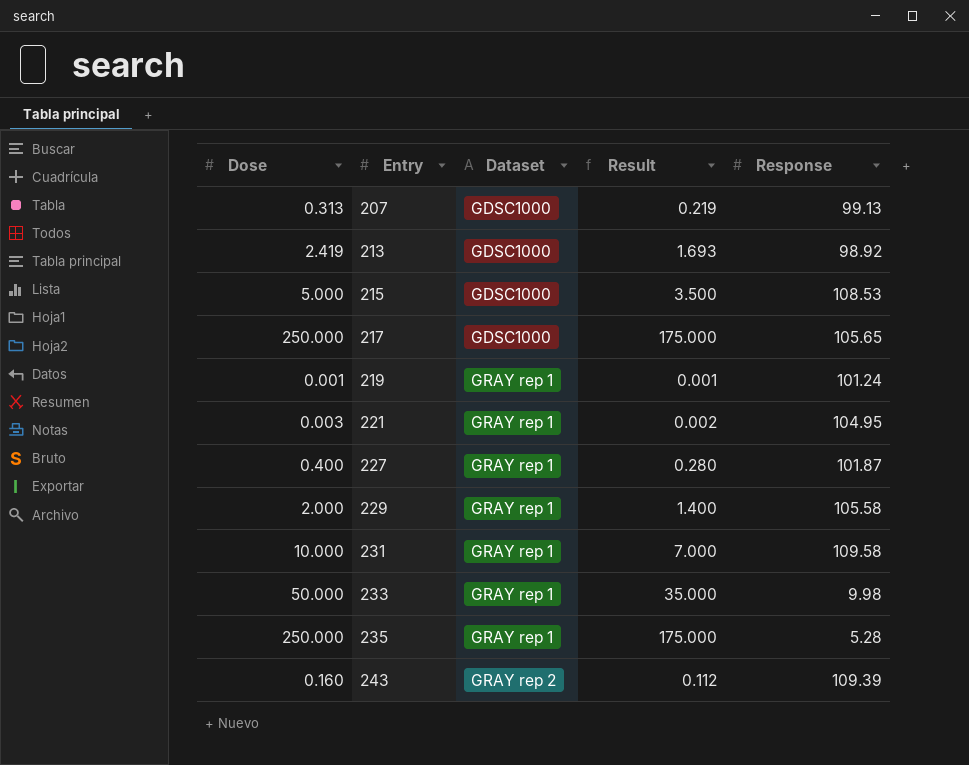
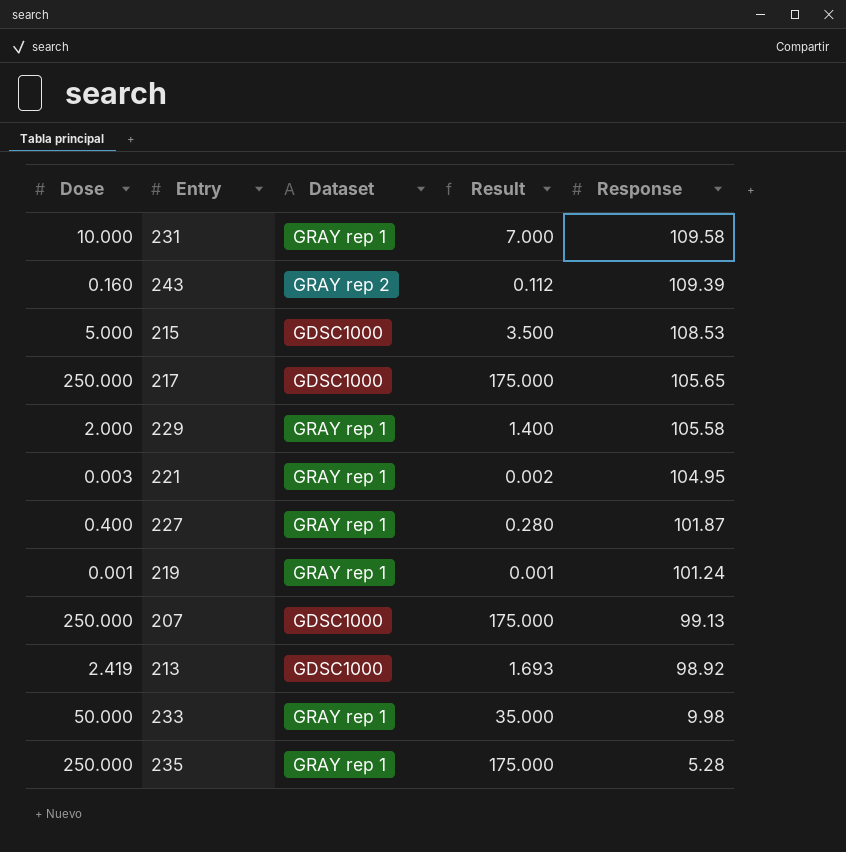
row order: Entry ascending -> Response descending
207 | Dose: 0.313 -> 250.000
207 | Result: 0.219 -> 175.000

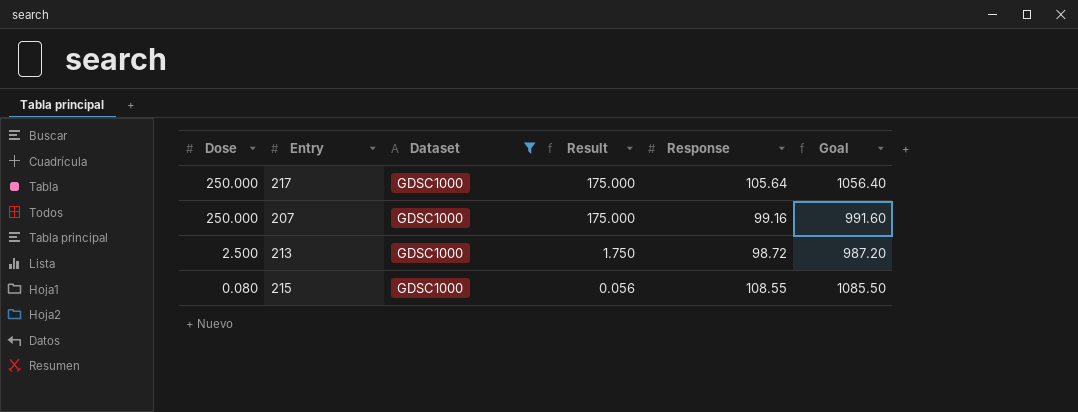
filter: none -> Dataset = GDSC1000
row order: Response descending -> Dose descending
column Goal | formula: none -> [Response] * 10
217 | Response: 105.65 -> 105.64
207 | Response: 99.13 -> 99.16
213 | Dose: 2.419 -> 2.500
213 | Result: 1.693 -> 1.750
213 | Response: 98.92 -> 98.72
215 | Dose: 5.000 -> 0.080
215 | Result: 3.500 -> 0.056
215 | Response: 108.53 -> 108.55

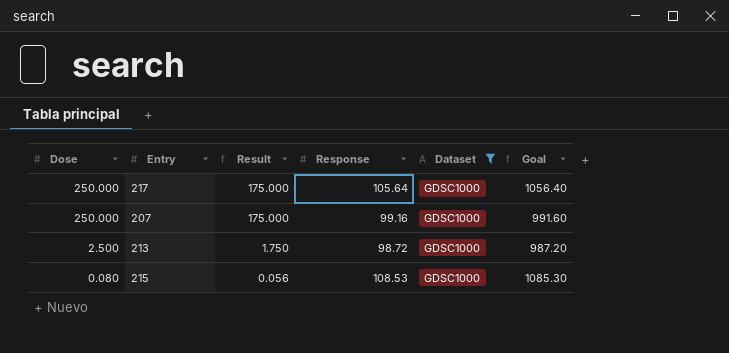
column Dataset | position: 3 -> 5
215 | Response: 108.55 -> 108.53
215 | Goal: 1085.50 -> 1085.30

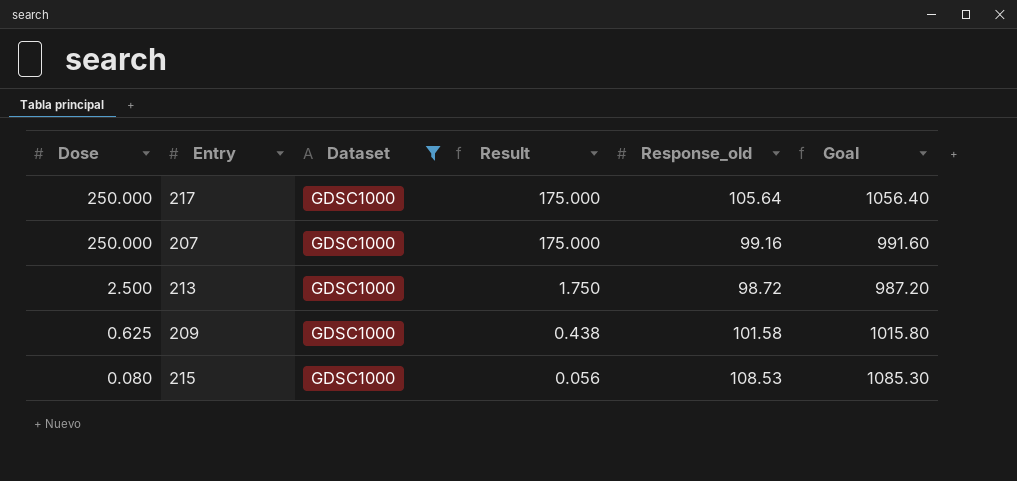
column Dataset | position: 5 -> 3
column name: Response -> Response_old
row 209: none -> 0.625 | GDSC1000 | 0.438 | 101.58 | 1015.80

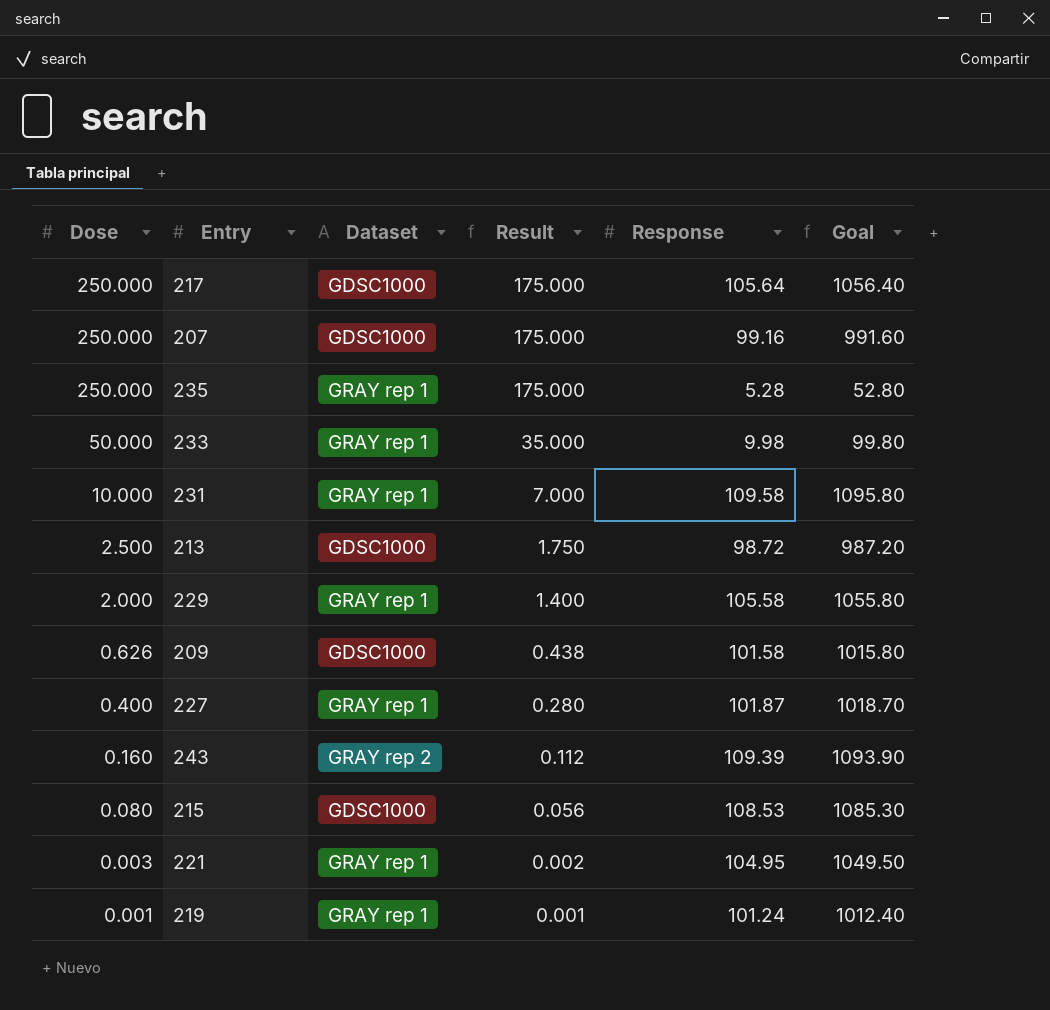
filter: Dataset = GDSC1000 -> none
column name: Response_old -> Response
209 | Dose: 0.625 -> 0.626

